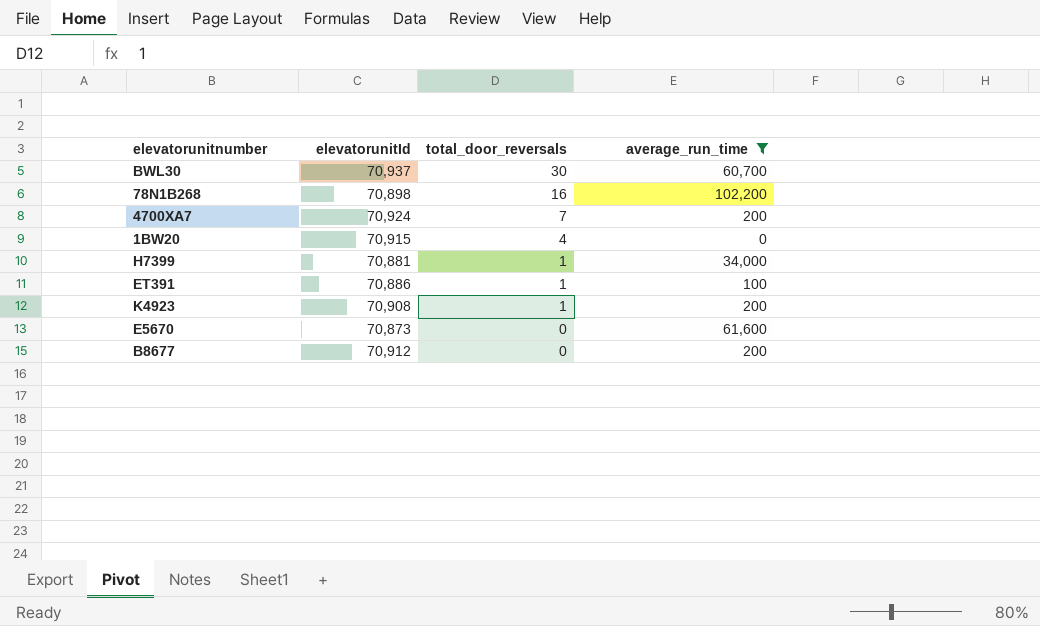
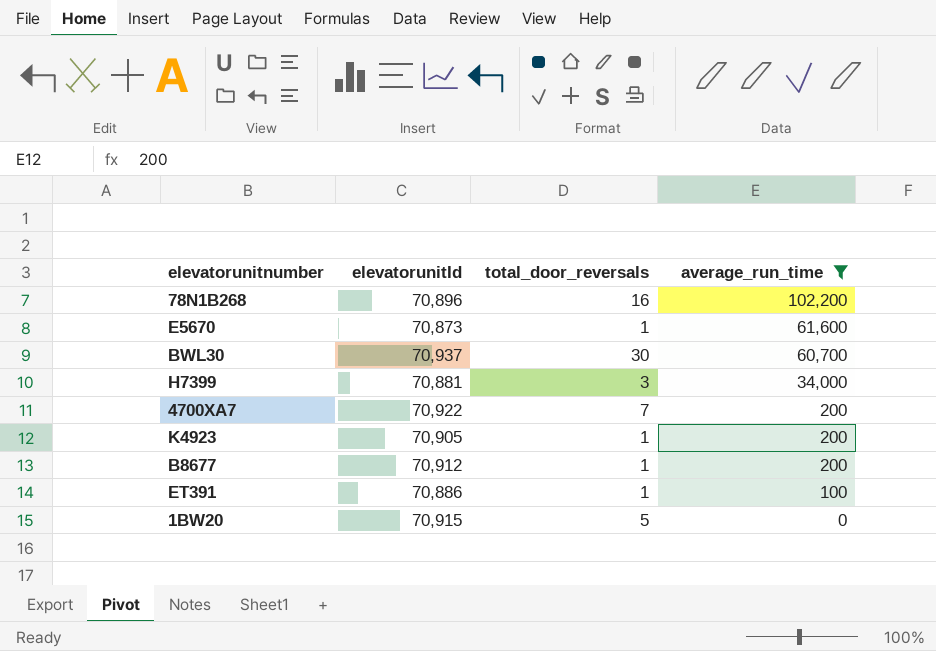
row order: total_door_reversals descending -> average_run_time descending
78N1B268 | elevatorunitId: 70,898 -> 70,896
E5670 | total_door_reversals: 0 -> 1
H7399 | total_door_reversals: 1 -> 3
4700XA7 | elevatorunitId: 70,924 -> 70,922
K4923 | elevatorunitId: 70,908 -> 70,905
B8677 | total_door_reversals: 0 -> 1
1BW20 | total_door_reversals: 4 -> 5

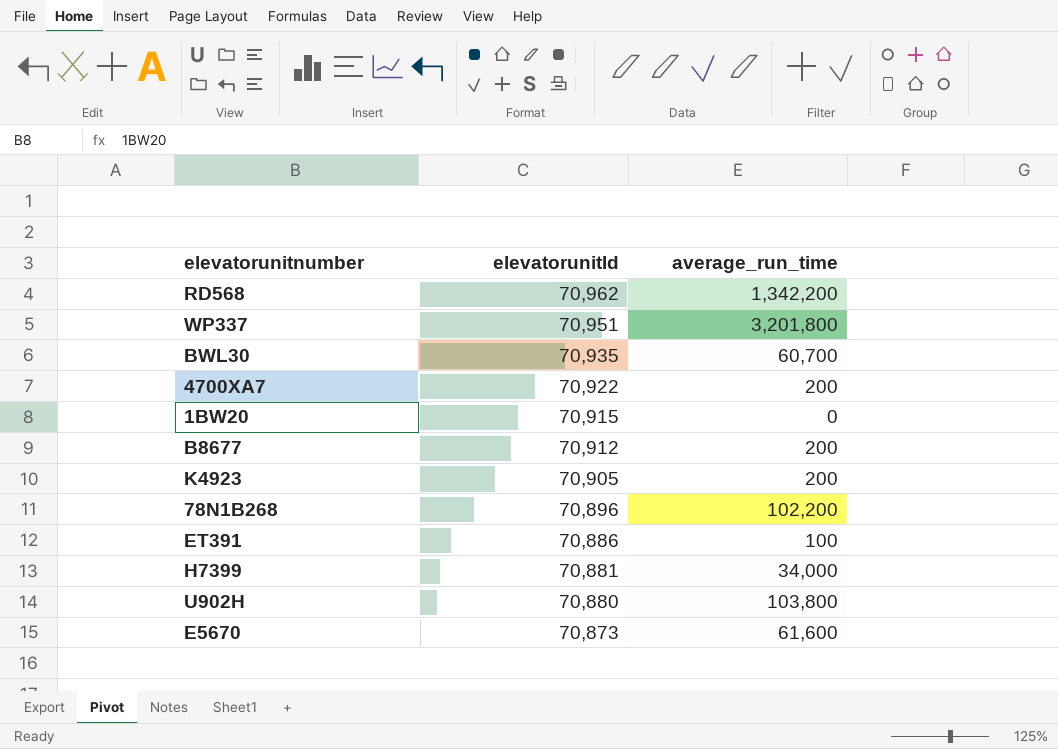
filter: average_run_time <= 102,200 -> none
row order: average_run_time descending -> elevatorunitId descending
column total_door_reversals | position: 3 -> none
BWL30 | elevatorunitId: 70,937 -> 70,935

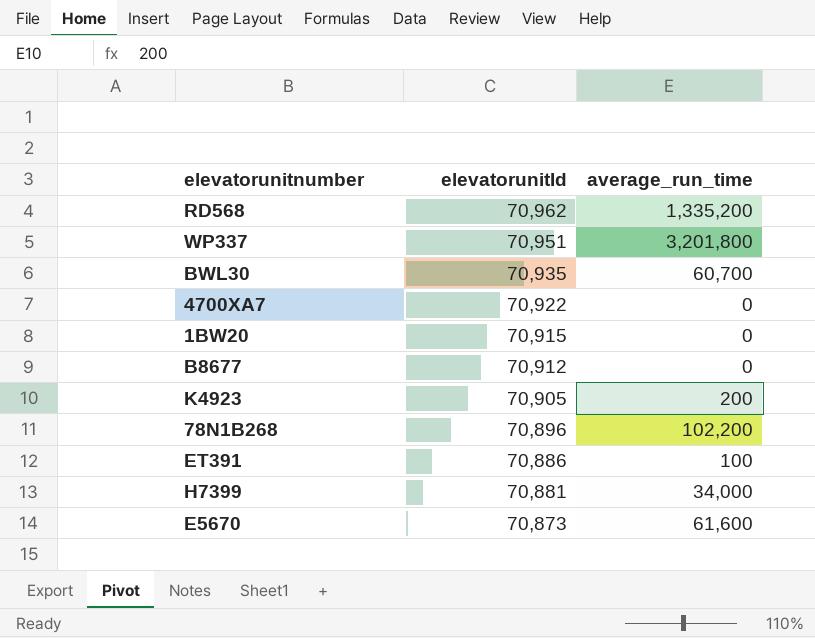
row U902H: 70,880 | 103,800 -> none
RD568 | average_run_time: 1,342,200 -> 1,335,200
4700XA7 | average_run_time: 200 -> 0
B8677 | average_run_time: 200 -> 0

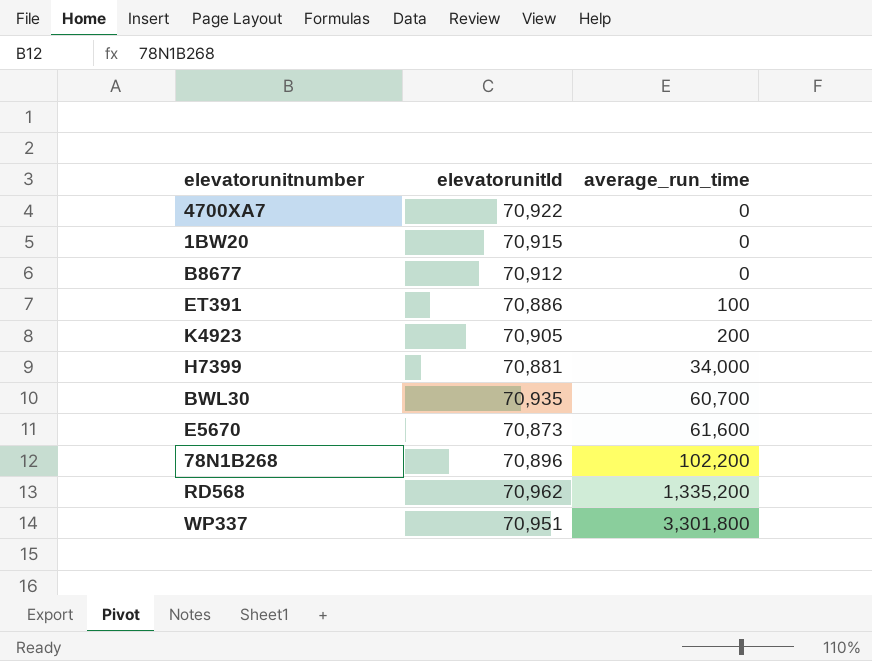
row order: elevatorunitId descending -> average_run_time ascending
WP337 | average_run_time: 3,201,800 -> 3,301,800

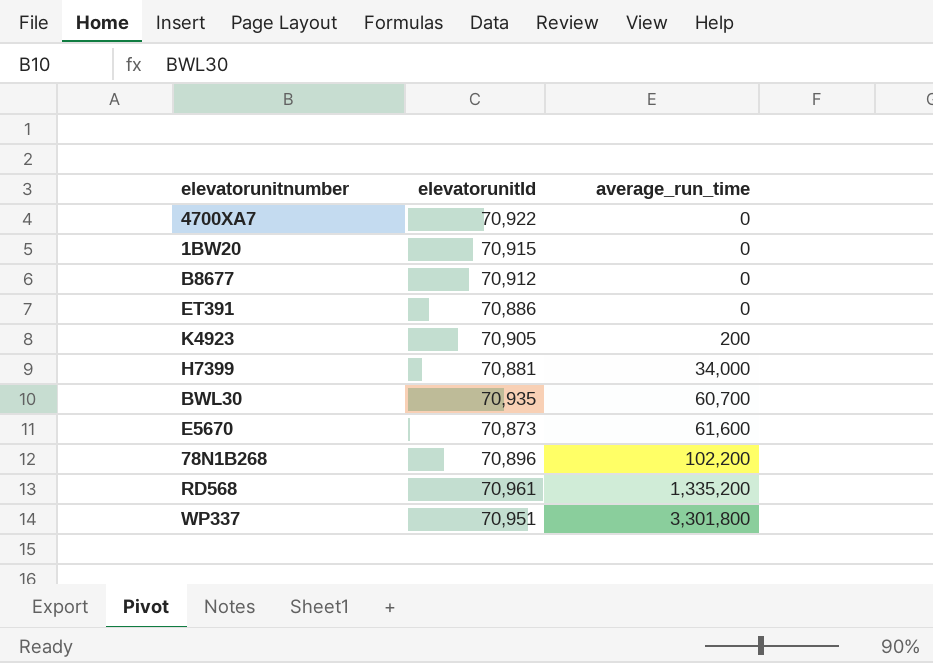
ET391 | average_run_time: 100 -> 0
RD568 | elevatorunitId: 70,962 -> 70,961

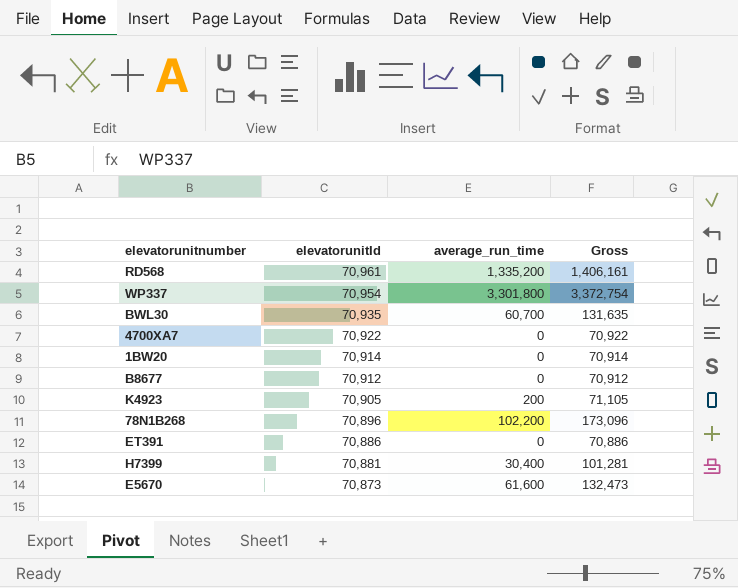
row order: average_run_time ascending -> elevatorunitId descending
column Gross | formula: none -> [elevatorunitId] + [average_run_time]
WP337 | elevatorunitId: 70,951 -> 70,954
1BW20 | elevatorunitId: 70,915 -> 70,914
H7399 | average_run_time: 34,000 -> 30,400

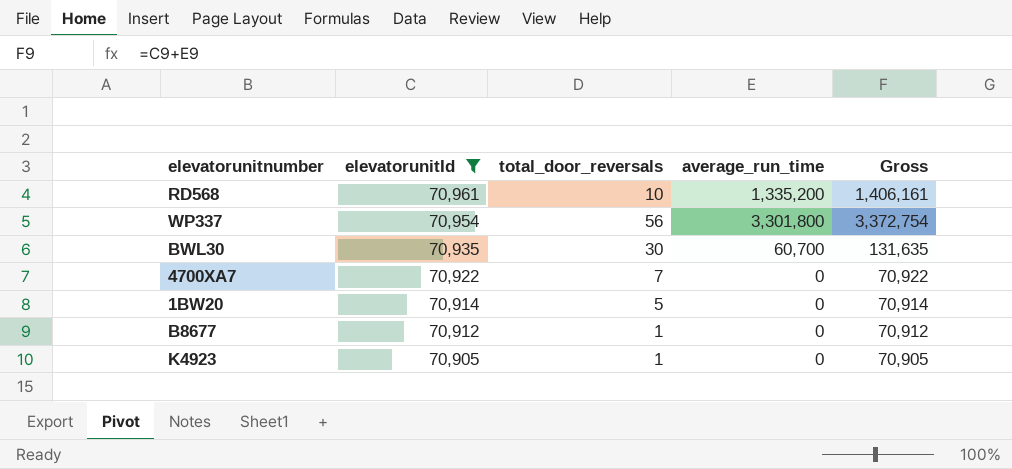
filter: none -> elevatorunitId >= 70,905
column total_door_reversals | position: none -> 3
K4923 | average_run_time: 200 -> 0
K4923 | Gross: 71,105 -> 70,905

